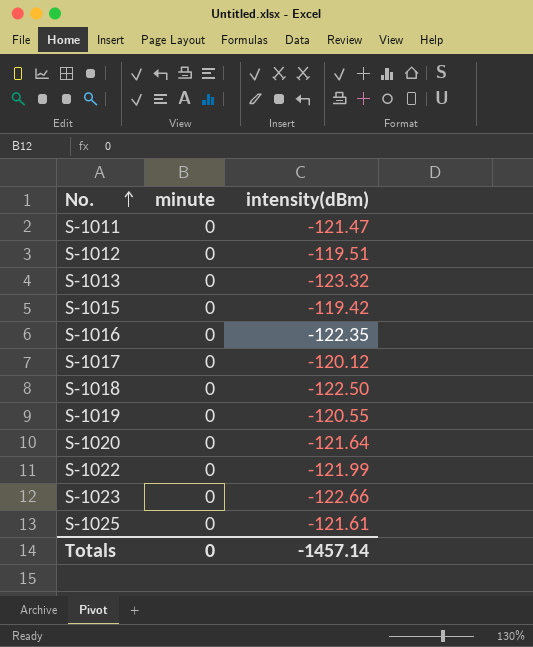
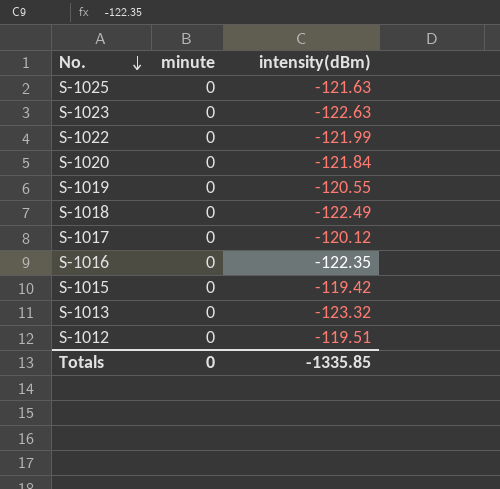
row order: No. ascending -> No. descending
row S-1011: 0 | -121.47 -> none
S-1025 | intensity(dBm): -121.61 -> -121.63
S-1023 | intensity(dBm): -122.66 -> -122.63
S-1020 | intensity(dBm): -121.64 -> -121.84
S-1018 | intensity(dBm): -122.50 -> -122.49
Totals | intensity(dBm): -1457.14 -> -1335.85

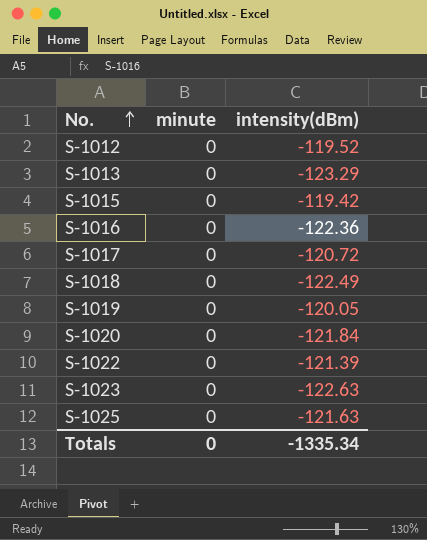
row order: No. descending -> No. ascending
S-1012 | intensity(dBm): -119.51 -> -119.52
S-1013 | intensity(dBm): -123.32 -> -123.29
S-1016 | intensity(dBm): -122.35 -> -122.36
S-1017 | intensity(dBm): -120.12 -> -120.72
S-1019 | intensity(dBm): -120.55 -> -120.05
S-1022 | intensity(dBm): -121.99 -> -121.39
Totals | intensity(dBm): -1335.85 -> -1335.34

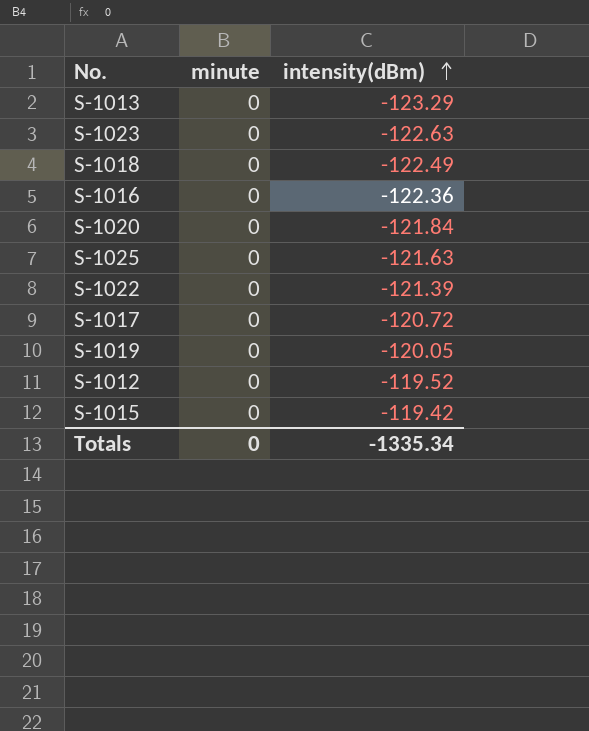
row order: No. ascending -> intensity(dBm) ascending

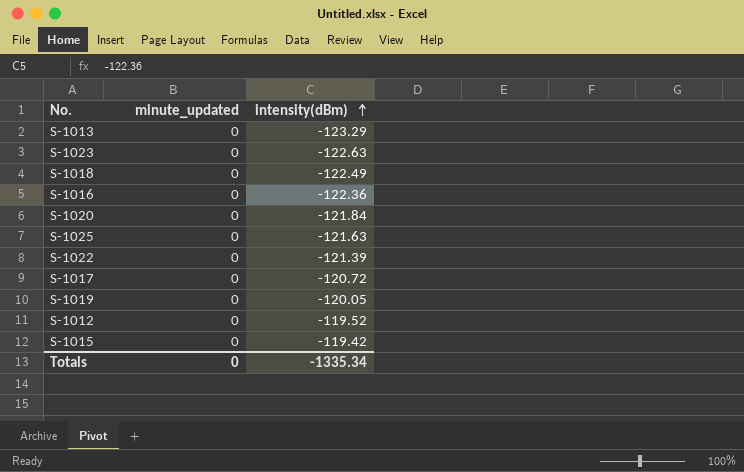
column name: minute -> minute_updated

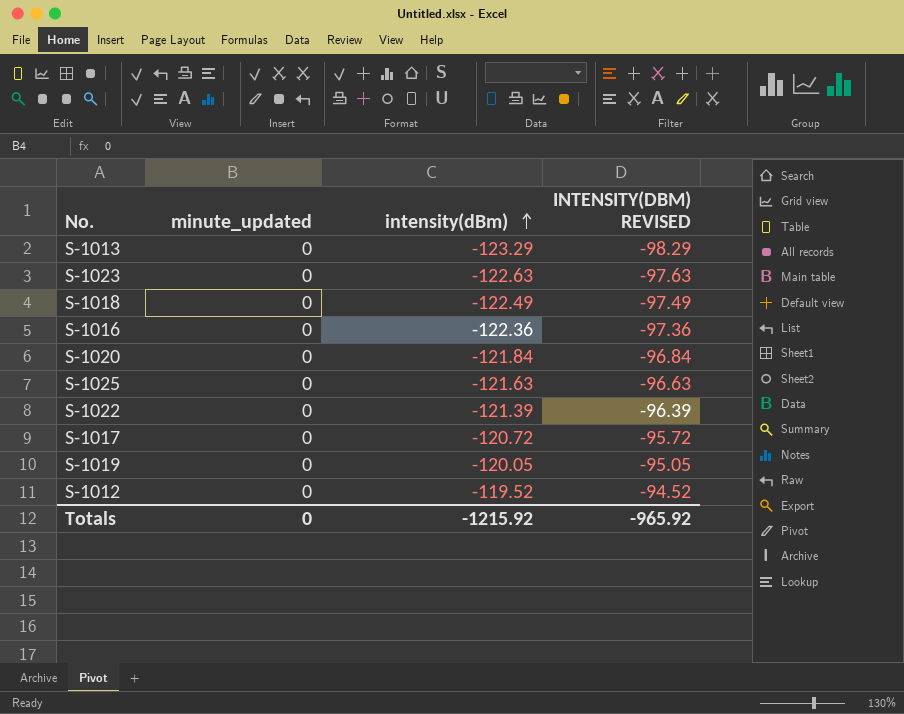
column INTENSITY(DBM) REVISED | formula: none -> [intensity(dBm)] + 25
row S-1015: 0 | -119.42 -> none
Totals | intensity(dBm): -1335.34 -> -1215.92

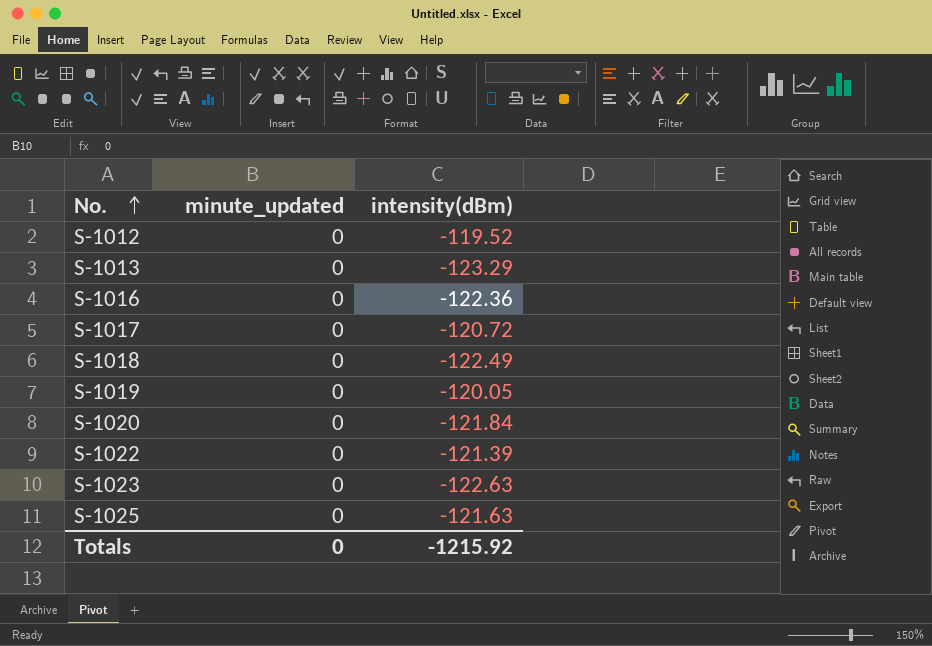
row order: intensity(dBm) ascending -> No. ascending
column INTENSITY(DBM) REVISED | formula: [intensity(dBm)] + 25 -> none

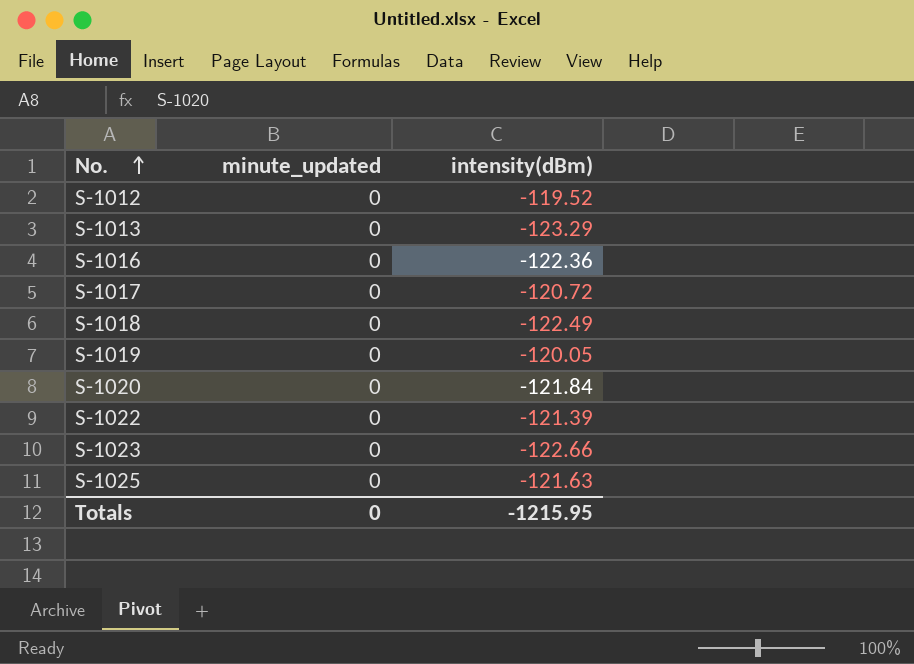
S-1023 | intensity(dBm): -122.63 -> -122.66
Totals | intensity(dBm): -1215.92 -> -1215.95

